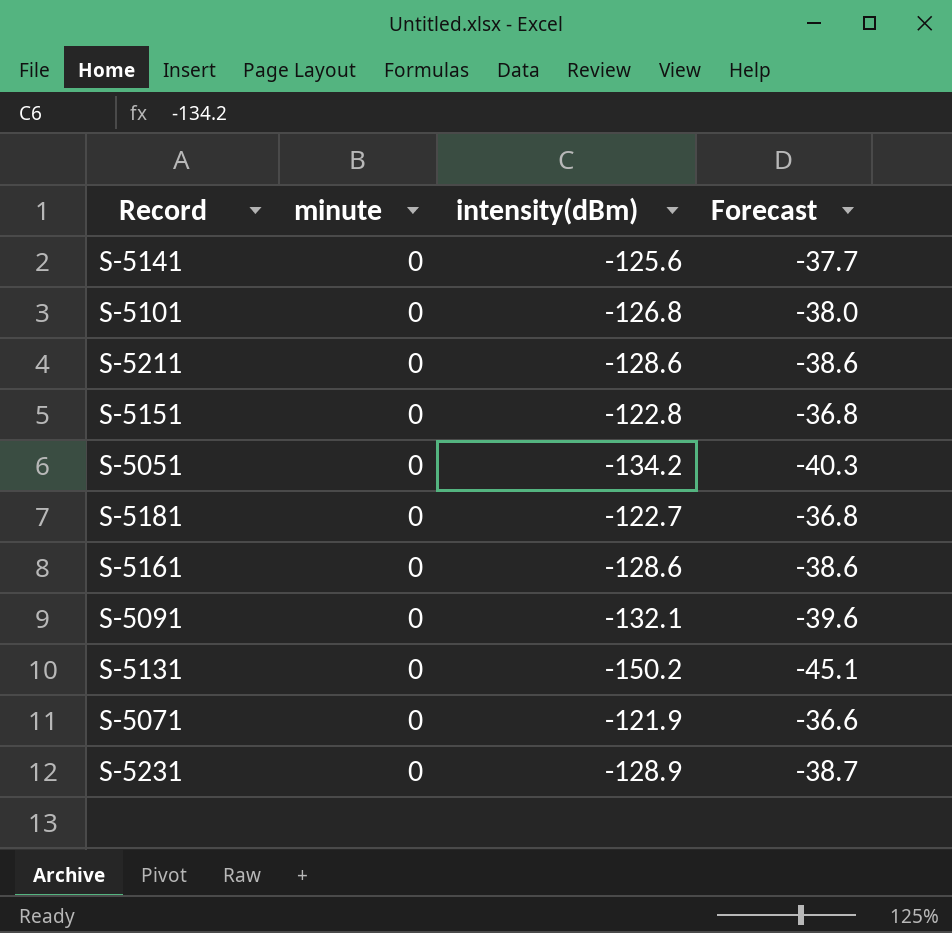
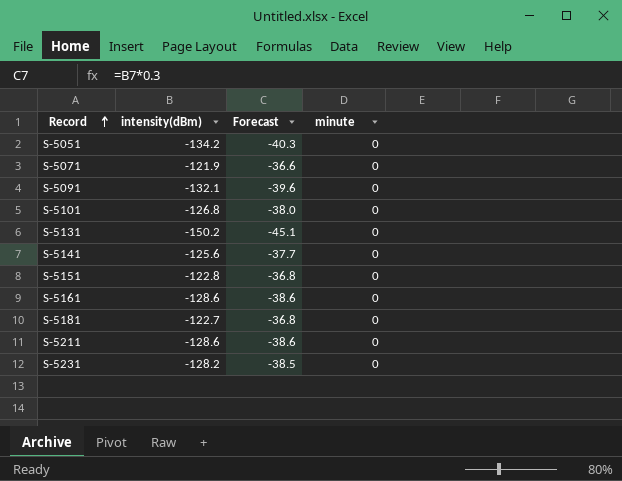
row order: none -> Record ascending
column minute | position: 2 -> 4
S-5231 | intensity(dBm): -128.9 -> -128.2
S-5231 | Forecast: -38.7 -> -38.5

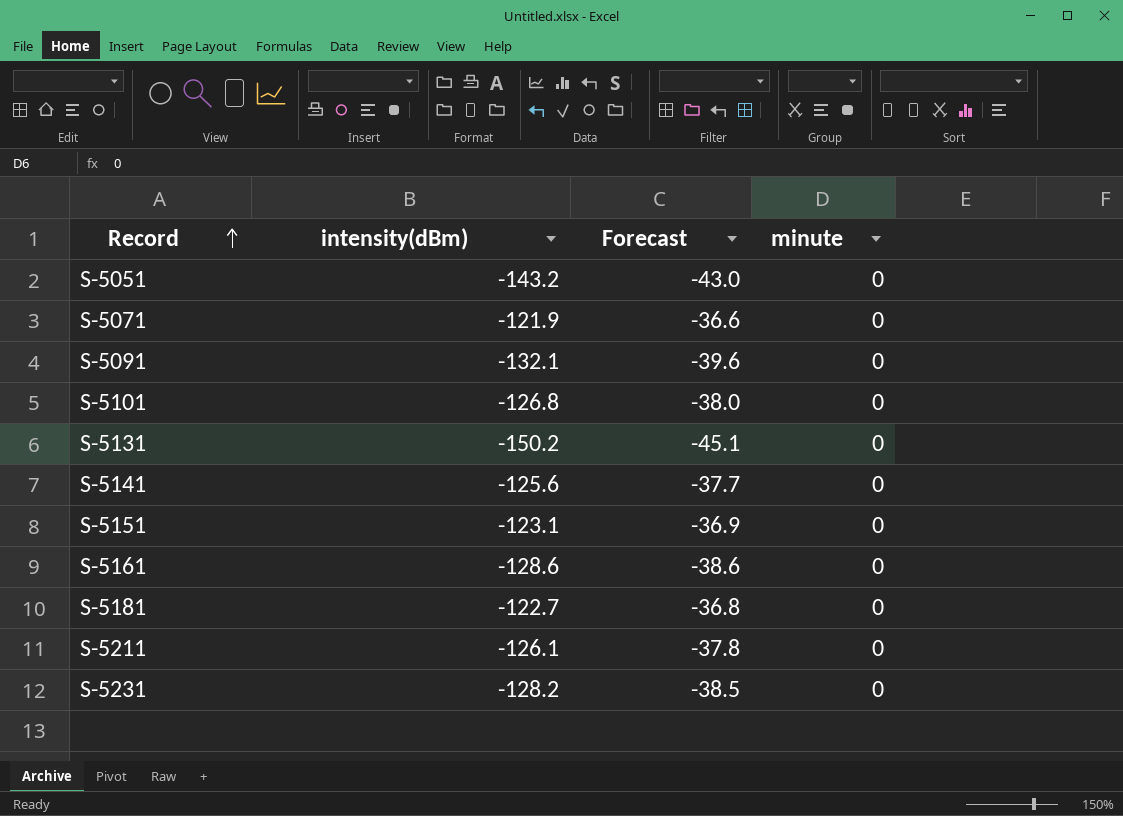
S-5051 | intensity(dBm): -134.2 -> -143.2
S-5051 | Forecast: -40.3 -> -43.0
S-5151 | intensity(dBm): -122.8 -> -123.1
S-5151 | Forecast: -36.8 -> -36.9
S-5211 | intensity(dBm): -128.6 -> -126.1
S-5211 | Forecast: -38.6 -> -37.8

